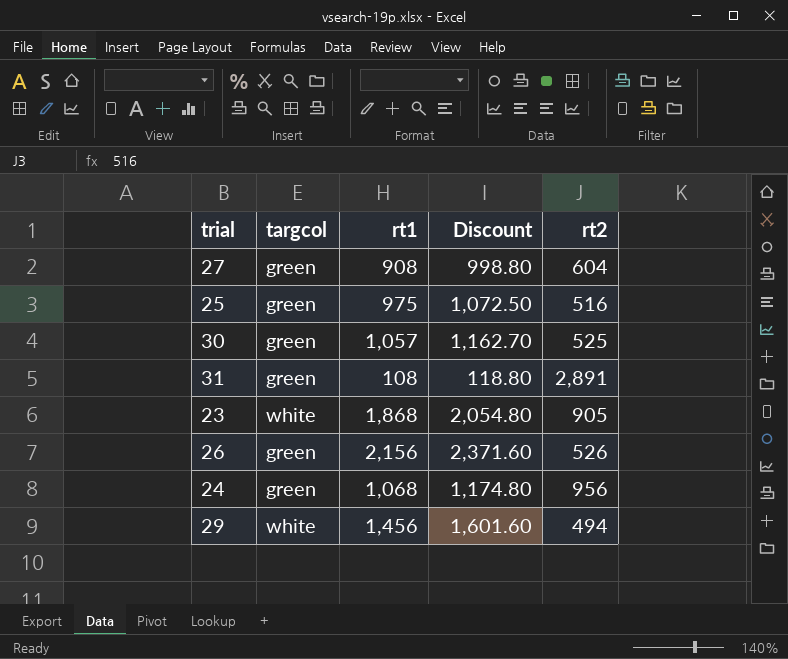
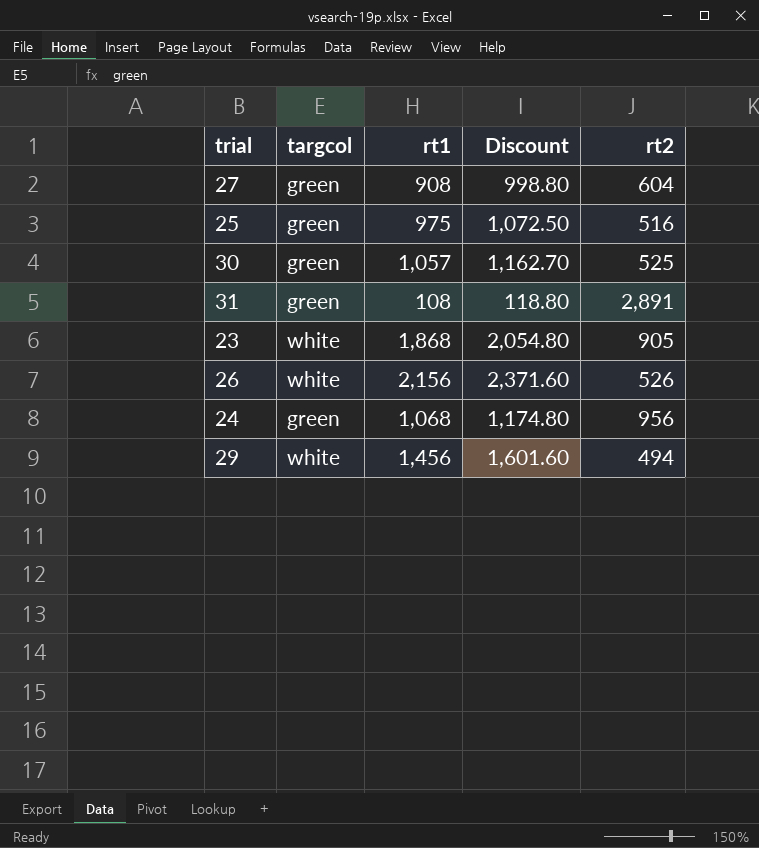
26 | targcol: green -> white

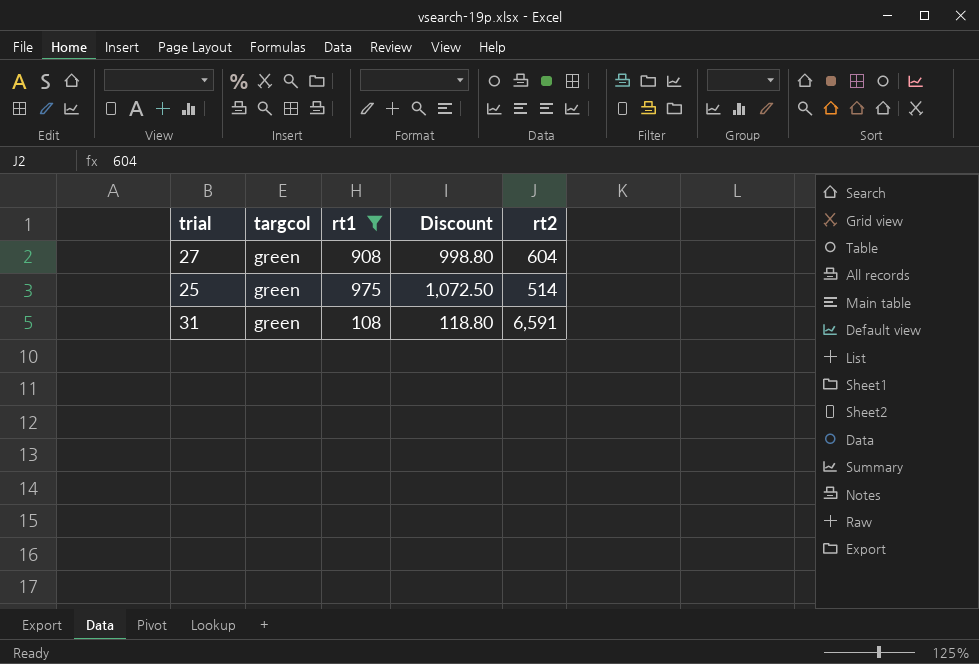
filter: none -> rt1 <= 975
25 | rt2: 516 -> 514
31 | rt2: 2,891 -> 6,591

